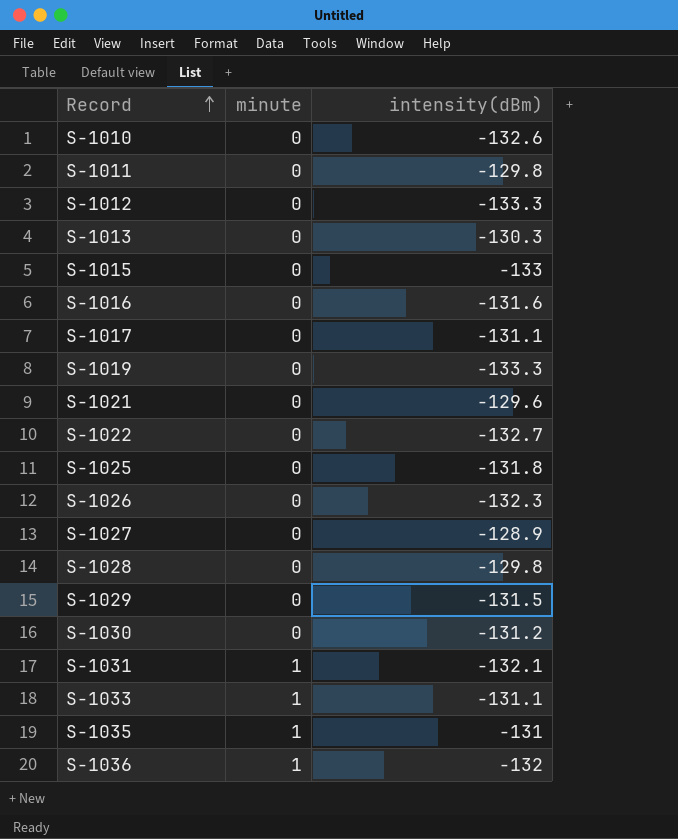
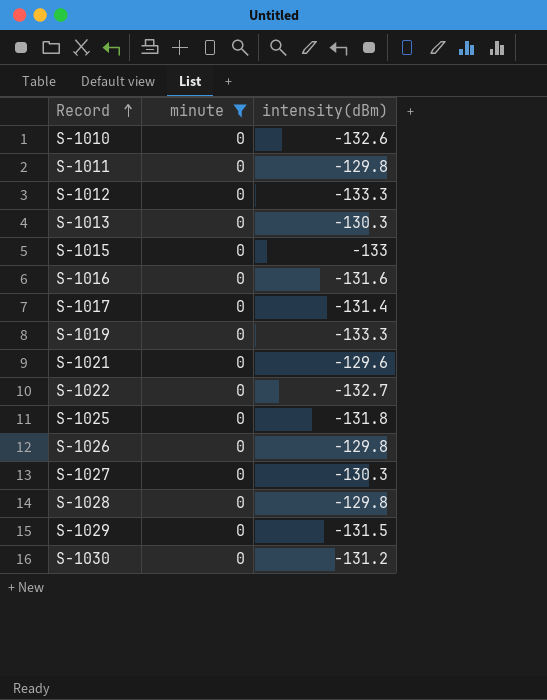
filter: none -> minute = 0
S-1017 | intensity(dBm): -131.1 -> -131.4
S-1026 | intensity(dBm): -132.3 -> -129.8
S-1027 | intensity(dBm): -128.9 -> -130.3

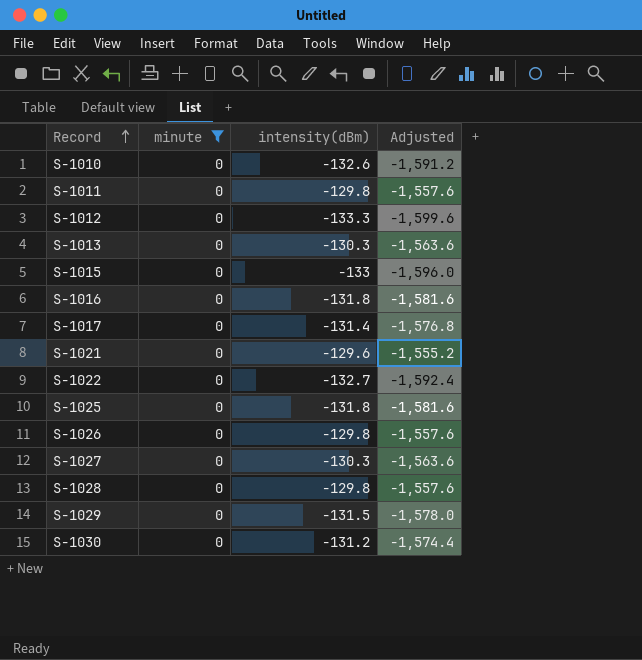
column Adjusted | formula: none -> [intensity(dBm)] * 12
row S-1019: 0 | -133.3 -> none
S-1016 | intensity(dBm): -131.6 -> -131.8

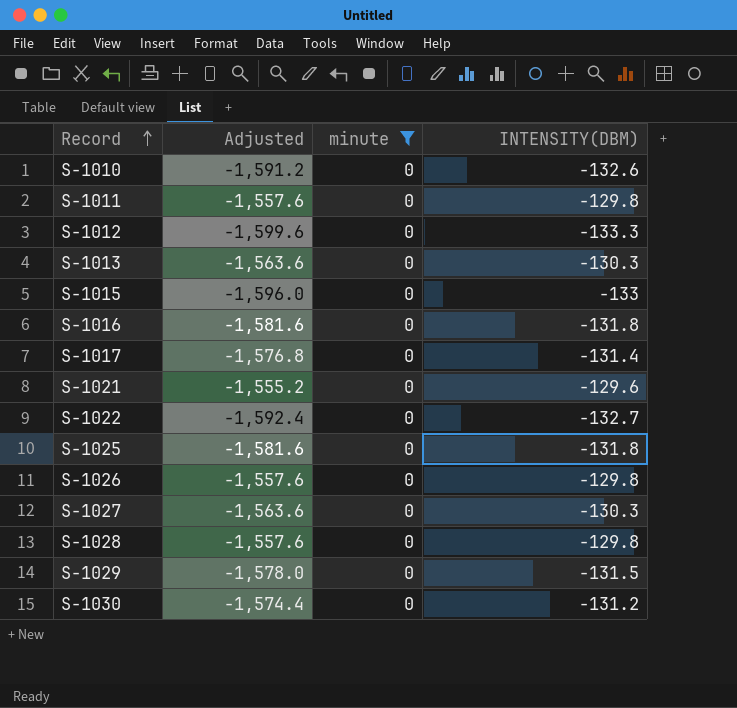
column Adjusted | position: 4 -> 2
column name: intensity(dBm) -> INTENSITY(DBM)

